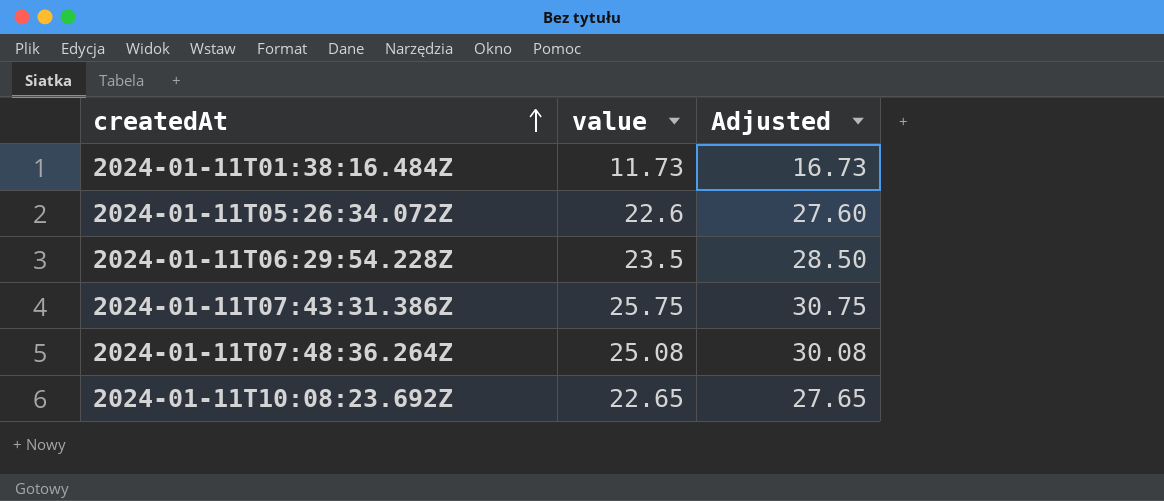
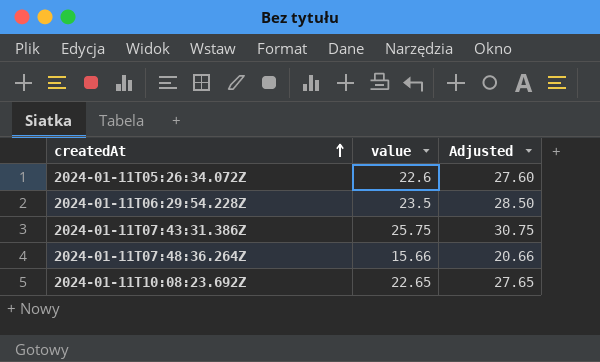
row 2024-01-11T01:38:16.484Z: 11.73 | 16.73 -> none
2024-01-11T07:48:36.264Z | value: 25.08 -> 15.66
2024-01-11T07:48:36.264Z | Adjusted: 30.08 -> 20.66

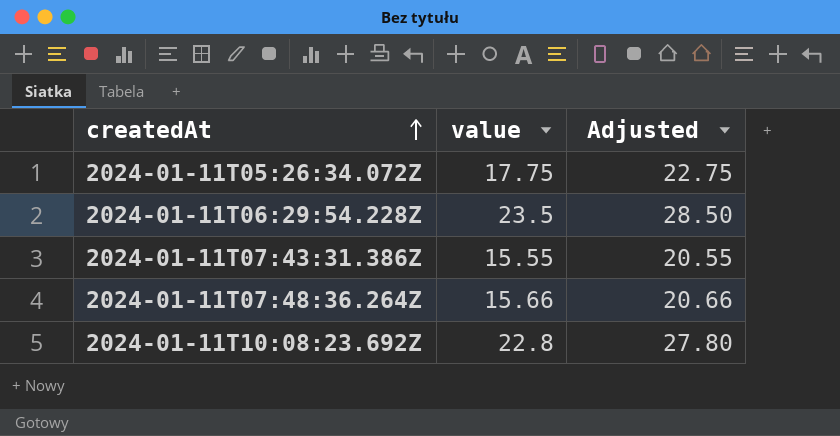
2024-01-11T05:26:34.072Z | value: 22.6 -> 17.75
2024-01-11T05:26:34.072Z | Adjusted: 27.60 -> 22.75
2024-01-11T07:43:31.386Z | value: 25.75 -> 15.55
2024-01-11T07:43:31.386Z | Adjusted: 30.75 -> 20.55
2024-01-11T10:08:23.692Z | value: 22.65 -> 22.8
2024-01-11T10:08:23.692Z | Adjusted: 27.65 -> 27.80

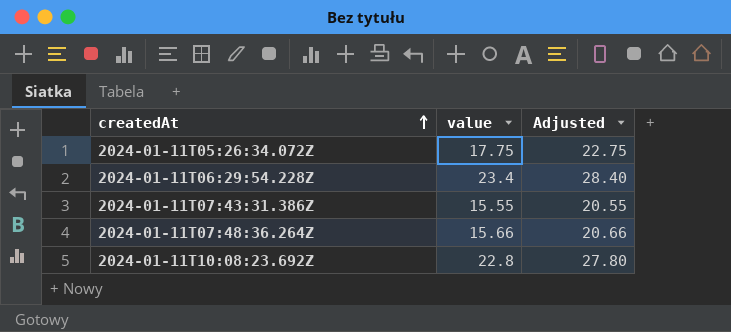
2024-01-11T06:29:54.228Z | value: 23.5 -> 23.4
2024-01-11T06:29:54.228Z | Adjusted: 28.50 -> 28.40

